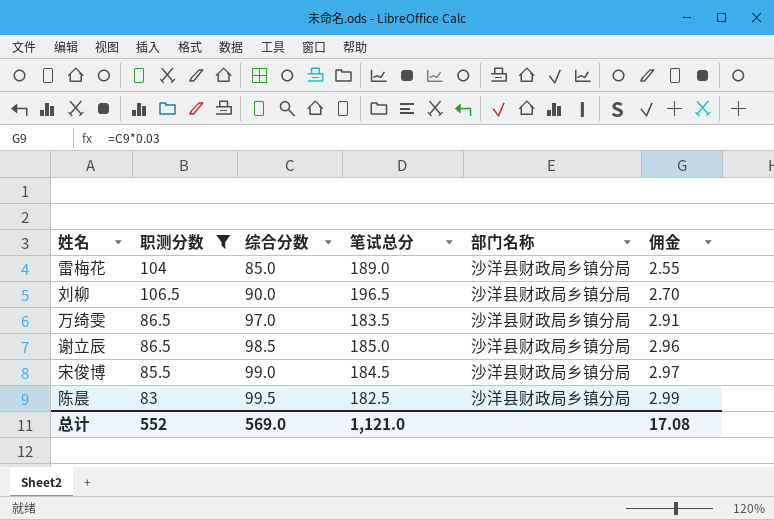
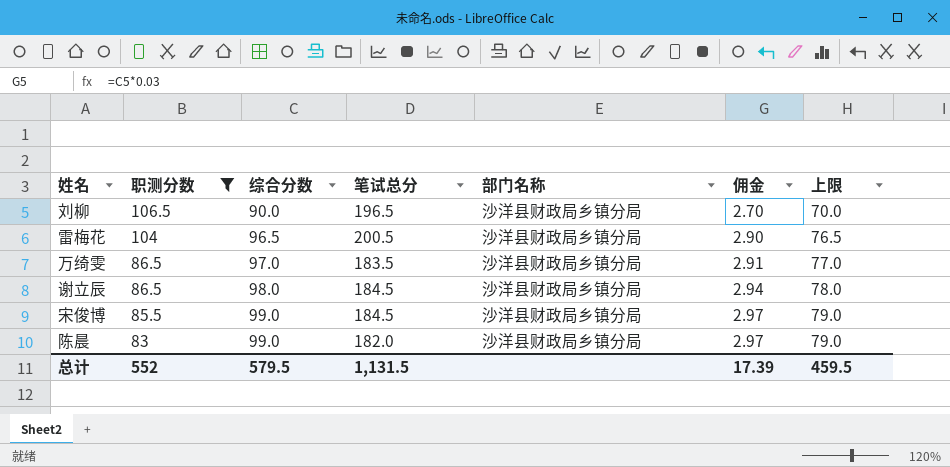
row order: 综合分数 ascending -> 职测分数 descending
column 上限 | formula: none -> [综合分数] - 20
雷梅花 | 综合分数: 85.0 -> 96.5
雷梅花 | 笔试总分: 189.0 -> 200.5
雷梅花 | 佣金: 2.55 -> 2.90
谢立辰 | 综合分数: 98.5 -> 98.0
谢立辰 | 笔试总分: 185.0 -> 184.5
谢立辰 | 佣金: 2.96 -> 2.94
陈晨 | 综合分数: 99.5 -> 99.0
陈晨 | 笔试总分: 182.5 -> 182.0
陈晨 | 佣金: 2.99 -> 2.97
总计 | 综合分数: 569.0 -> 579.5
总计 | 笔试总分: 1,121.0 -> 1,131.5
总计 | 佣金: 17.08 -> 17.39

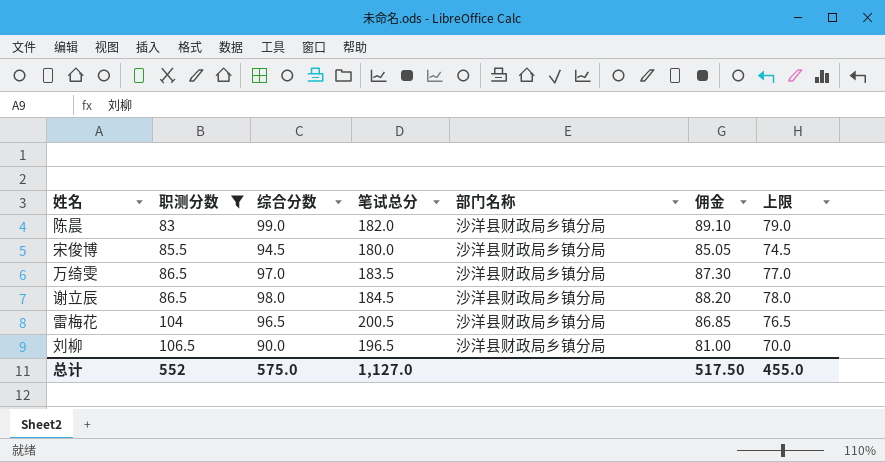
row order: 职测分数 descending -> 职测分数 ascending
column 佣金 | formula: [综合分数] * 0.03 -> [综合分数] * 0.9
宋俊博 | 综合分数: 99.0 -> 94.5
宋俊博 | 笔试总分: 184.5 -> 180.0
宋俊博 | 上限: 79.0 -> 74.5
总计 | 综合分数: 579.5 -> 575.0
总计 | 笔试总分: 1,131.5 -> 1,127.0
总计 | 佣金: 17.39 -> 517.50
总计 | 上限: 459.5 -> 455.0

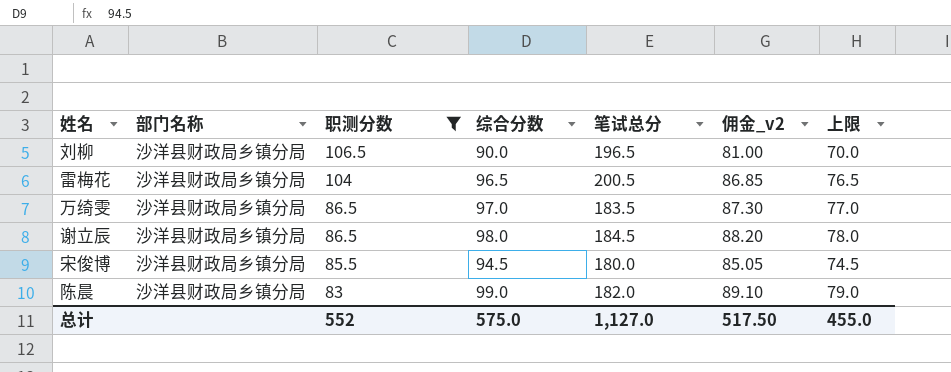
row order: 职测分数 ascending -> 职测分数 descending
column 部门名称 | position: 5 -> 2
column name: 佣金 -> 佣金_v2

